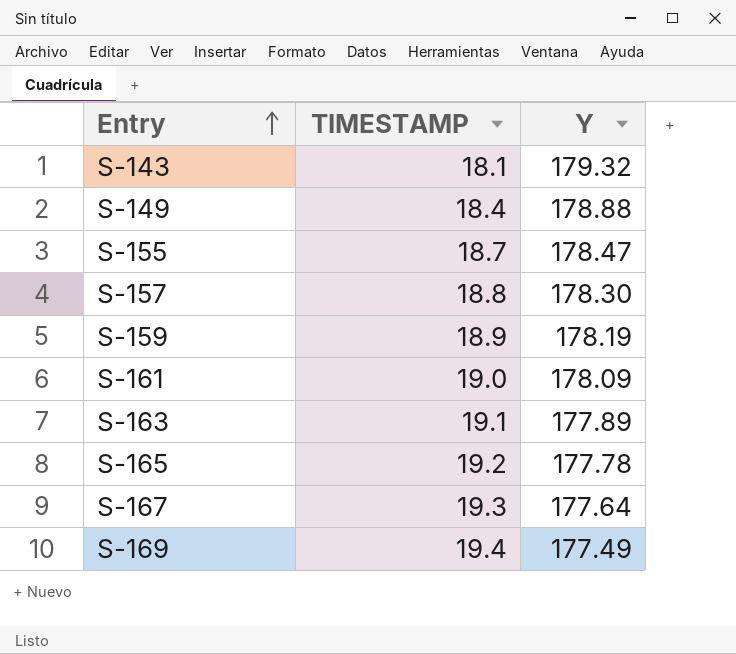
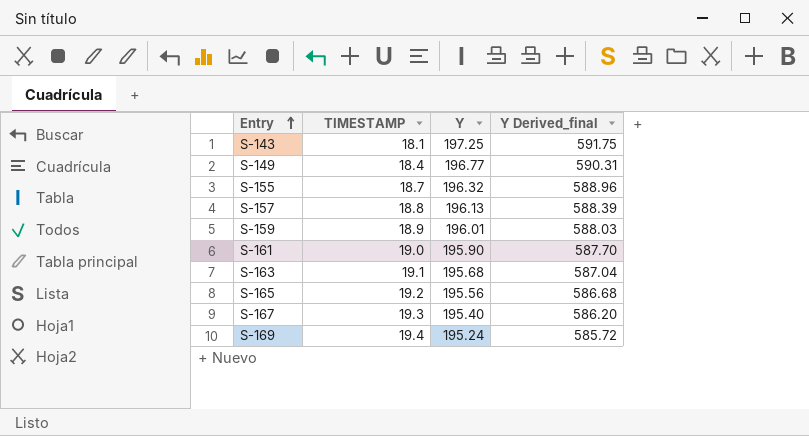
column Y Derived_final | formula: none -> [Y] * 3
S-143 | Y: 179.32 -> 197.25
S-149 | Y: 178.88 -> 196.77
S-155 | Y: 178.47 -> 196.32
S-157 | Y: 178.30 -> 196.13
S-159 | Y: 178.19 -> 196.01
S-161 | Y: 178.09 -> 195.90
S-163 | Y: 177.89 -> 195.68
S-165 | Y: 177.78 -> 195.56
S-167 | Y: 177.64 -> 195.40
S-169 | Y: 177.49 -> 195.24

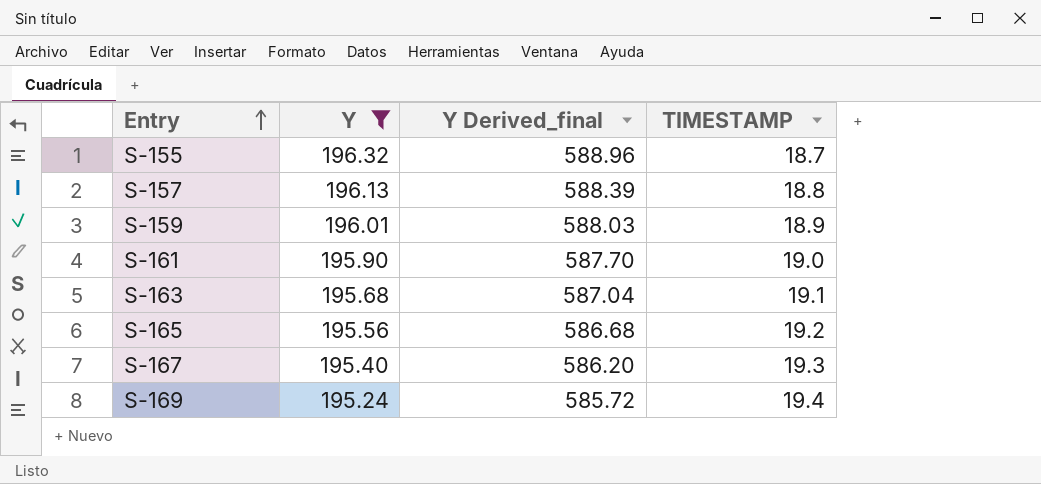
filter: none -> Y <= 196.32
column TIMESTAMP | position: 2 -> 4

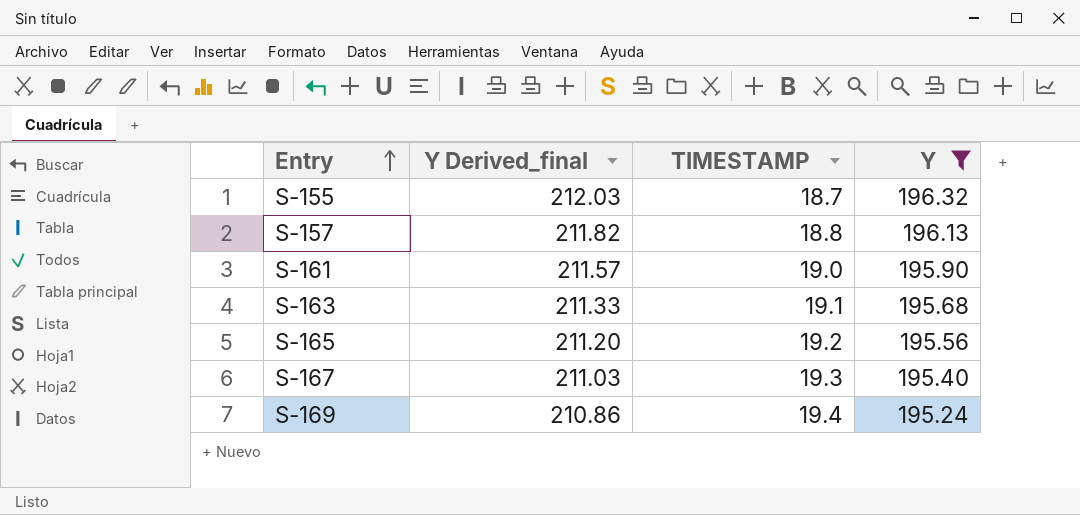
column Y Derived_final | formula: [Y] * 3 -> [Y] * 1.08
column Y | position: 2 -> 4
row S-159: 196.01 | 588.03 | 18.9 -> none

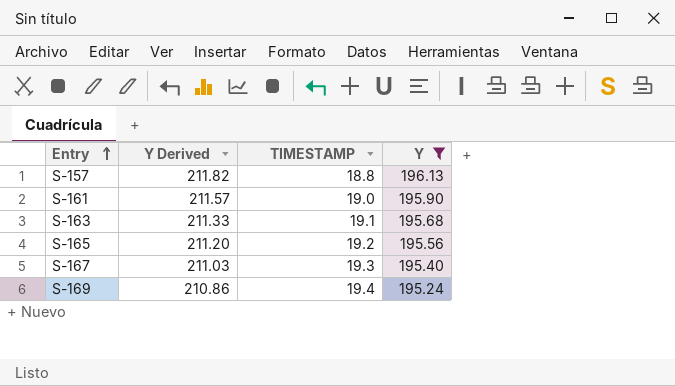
column name: Y Derived_final -> Y Derived
row S-155: 212.03 | 18.7 | 196.32 -> none

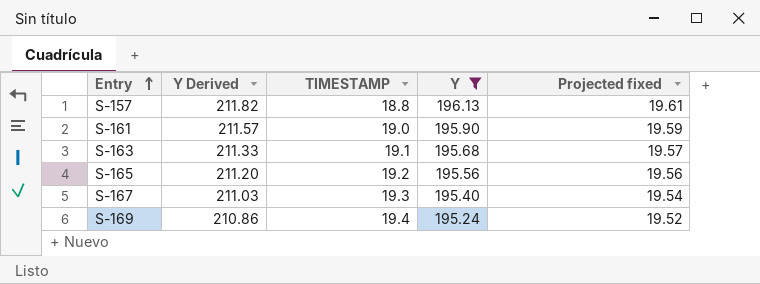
column Projected fixed | formula: none -> [Y] * 0.1

